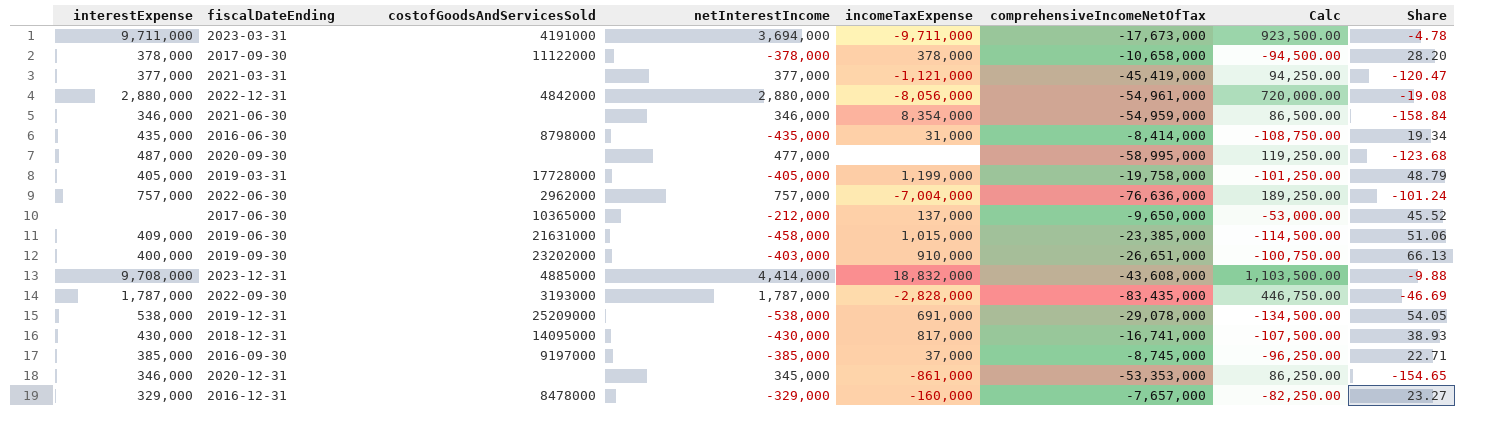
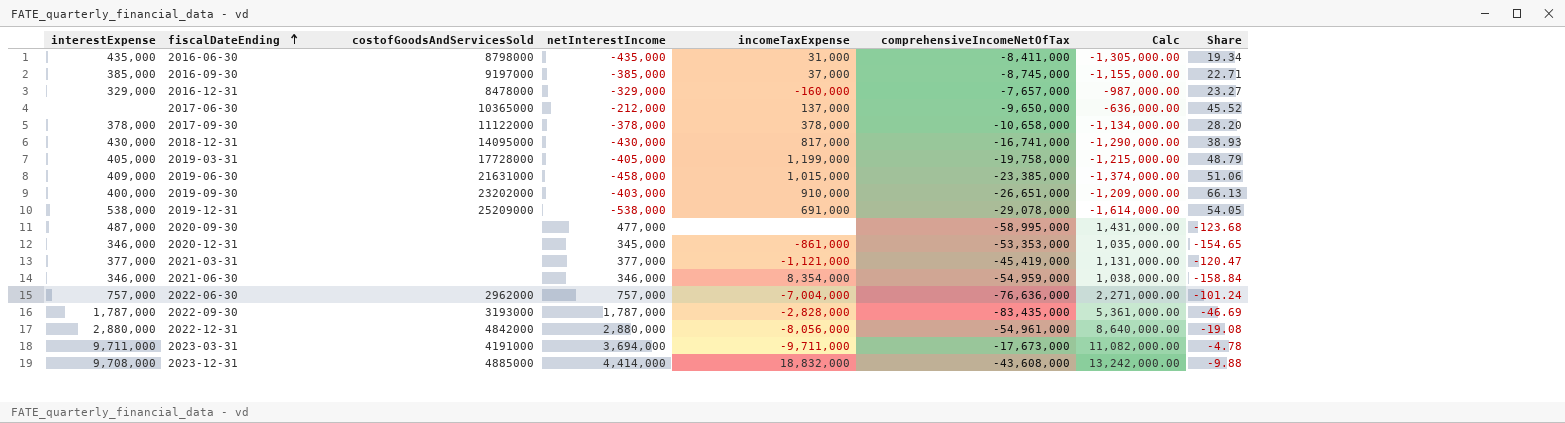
row order: none -> fiscalDateEnding ascending
column Calc | formula: [netInterestIncome] * 0.25 -> [netInterestIncome] * 3
2016-06-30 | comprehensiveIncomeNetOfTax: -8,414,000 -> -8,411,000

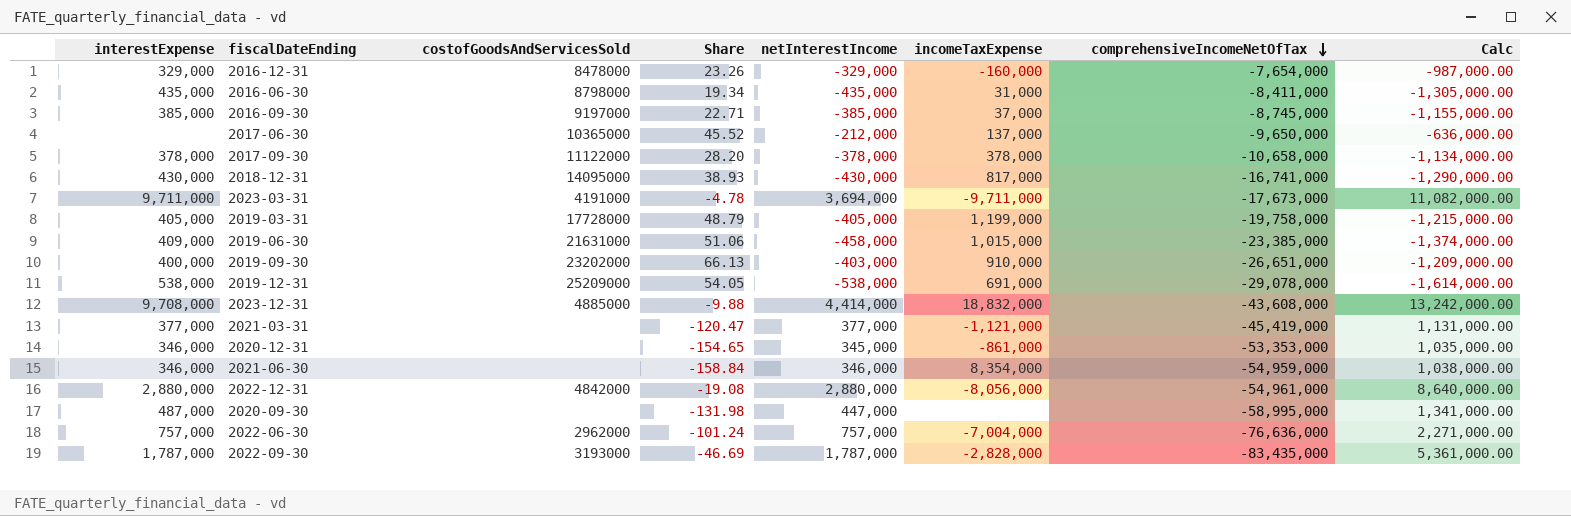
row order: fiscalDateEnding ascending -> comprehensiveIncomeNetOfTax descending
column Share | position: 8 -> 4
2016-12-31 | Share: 23.27 -> 23.26
2016-12-31 | comprehensiveIncomeNetOfTax: -7,657,000 -> -7,654,000
2020-09-30 | Share: -123.68 -> -131.98
2020-09-30 | netInterestIncome: 477,000 -> 447,000
2020-09-30 | Calc: 1,431,000.00 -> 1,341,000.00

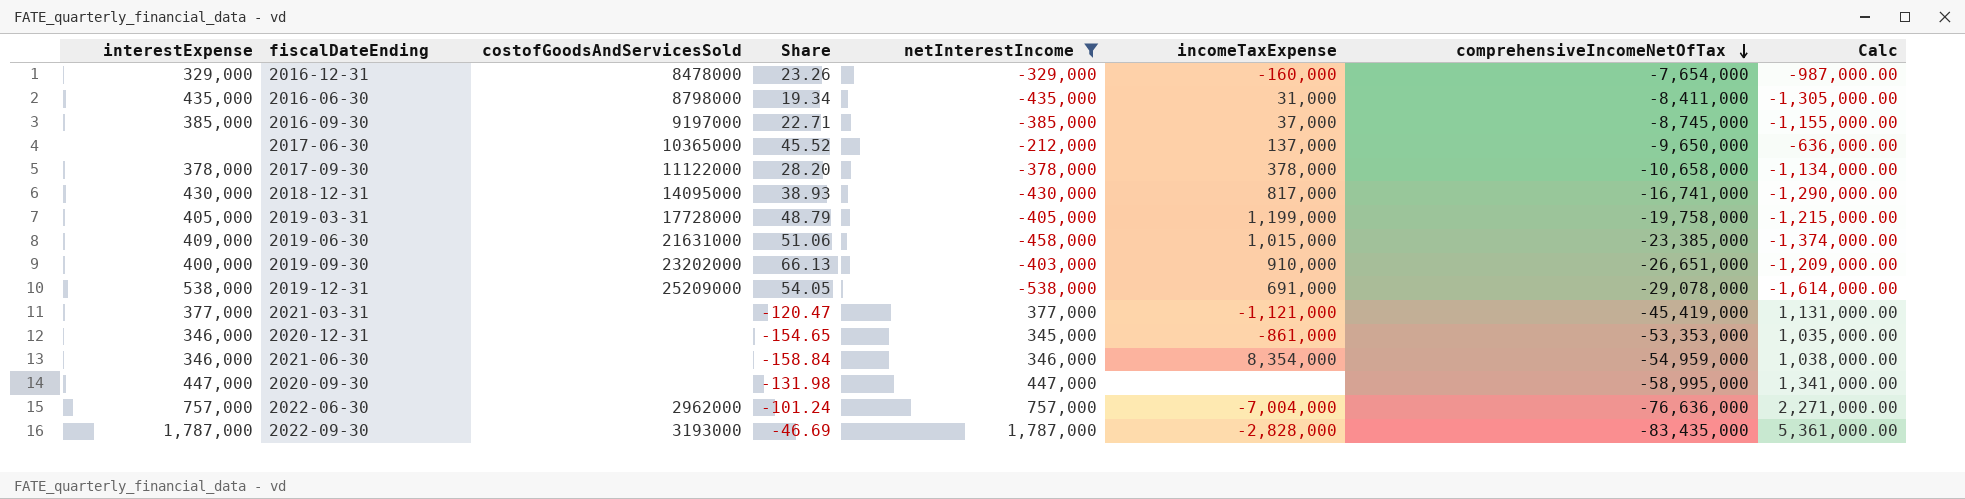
filter: none -> netInterestIncome <= 1,787,000
2020-09-30 | interestExpense: 487,000 -> 447,000

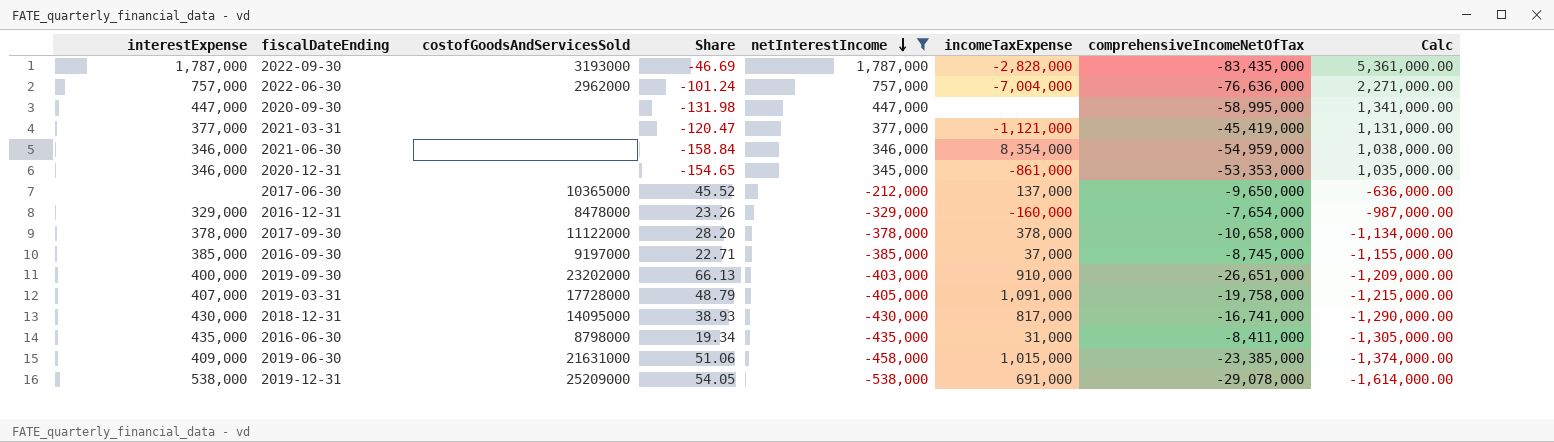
row order: comprehensiveIncomeNetOfTax descending -> netInterestIncome descending
2019-03-31 | interestExpense: 405,000 -> 407,000
2019-03-31 | incomeTaxExpense: 1,199,000 -> 1,091,000

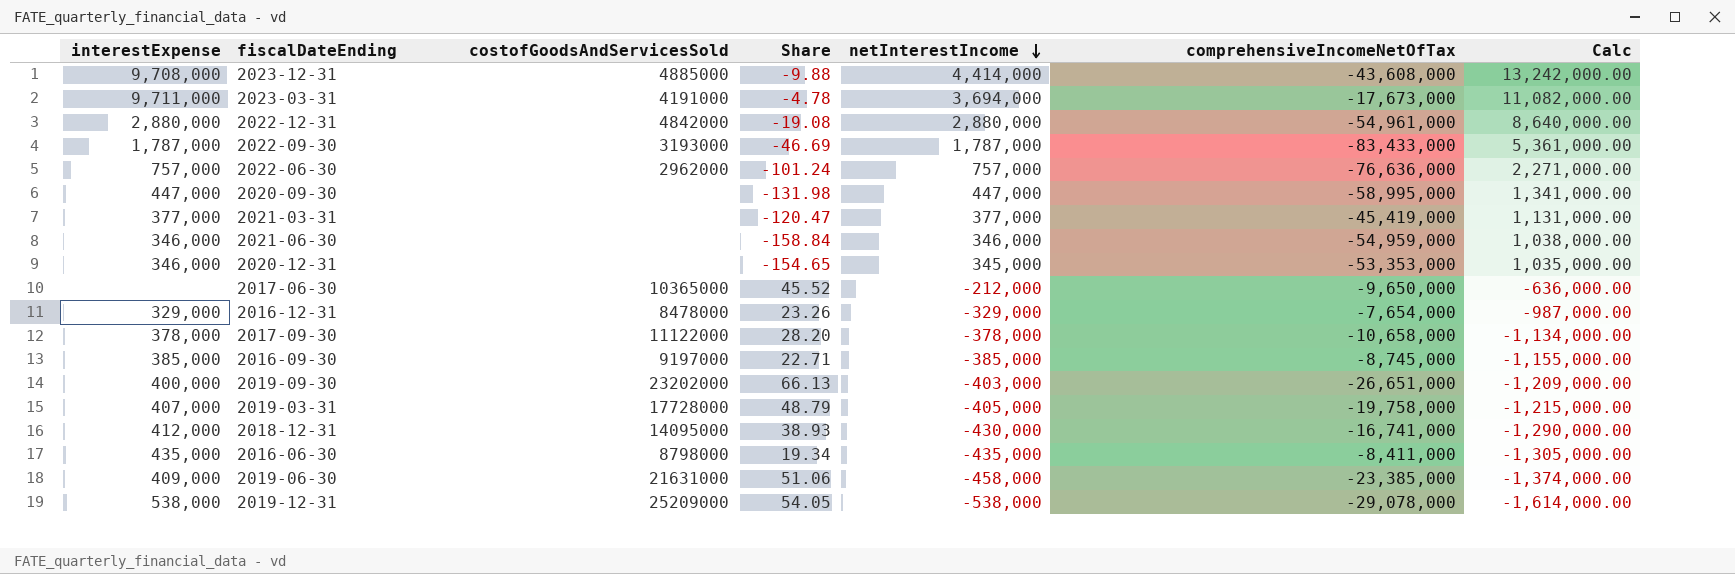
filter: netInterestIncome <= 1,787,000 -> none
column incomeTaxExpense | position: 6 -> none
2022-09-30 | comprehensiveIncomeNetOfTax: -83,435,000 -> -83,433,000
2018-12-31 | interestExpense: 430,000 -> 412,000

